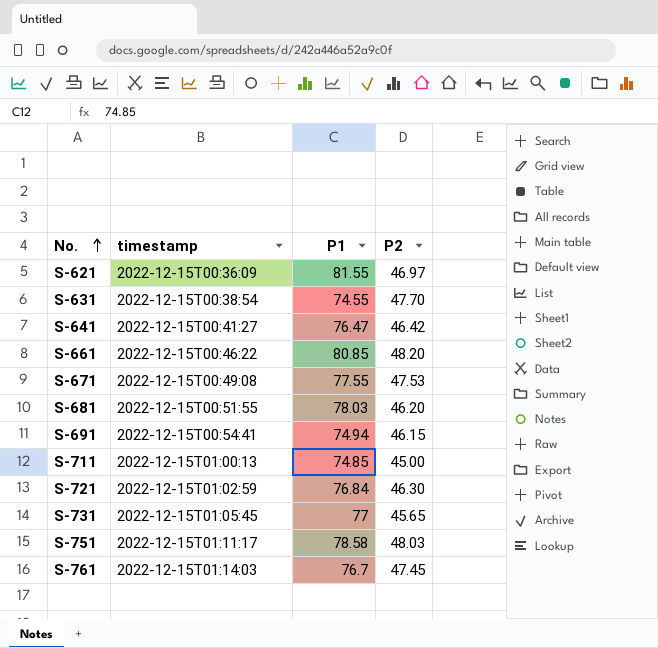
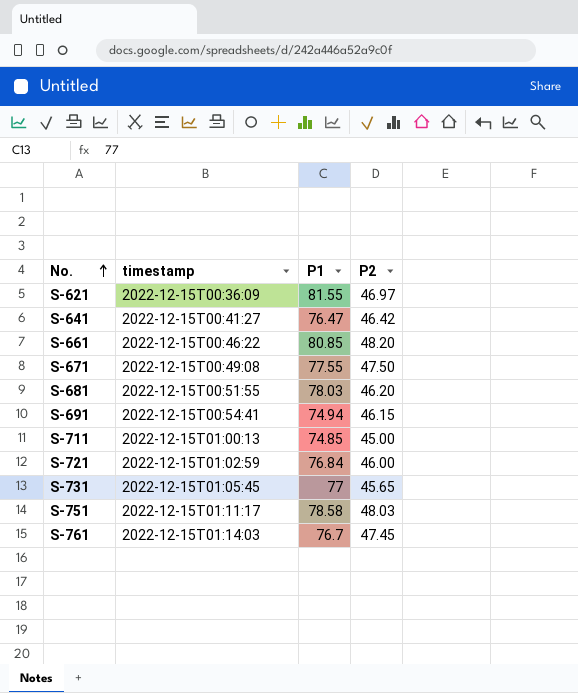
row S-631: 2022-12-15T00:38:54 | 74.55 | 47.70 -> none
S-671 | P2: 47.53 -> 47.50
S-721 | P2: 46.30 -> 46.00

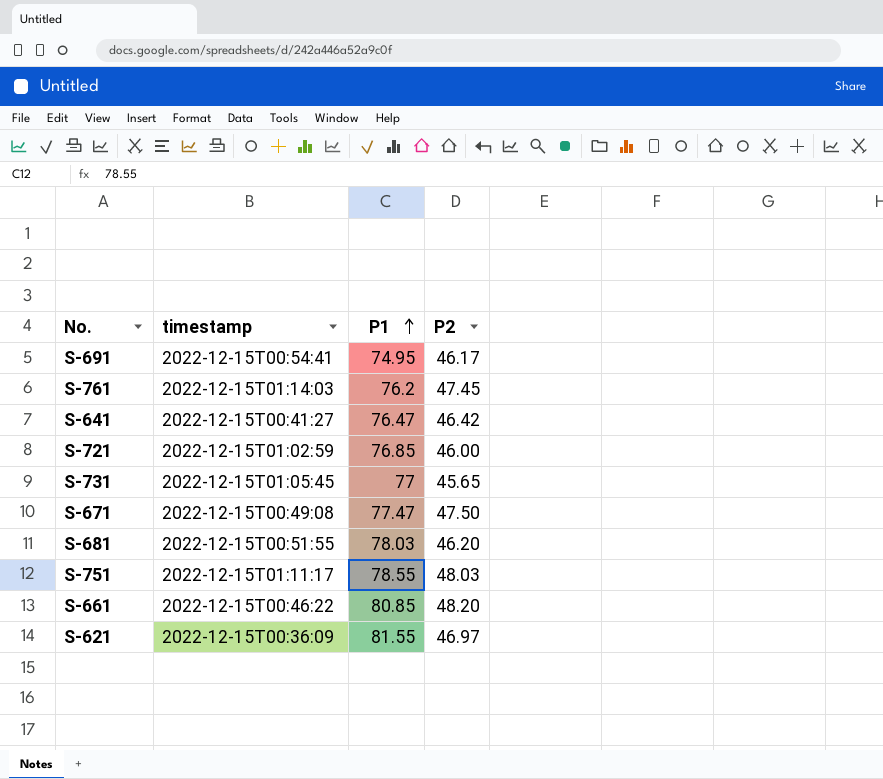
row order: No. ascending -> P1 ascending
row S-711: 2022-12-15T01:00:13 | 74.85 | 45.00 -> none
S-691 | P1: 74.94 -> 74.95
S-691 | P2: 46.15 -> 46.17
S-761 | P1: 76.7 -> 76.2
S-721 | P1: 76.84 -> 76.85
S-671 | P1: 77.55 -> 77.47
S-751 | P1: 78.58 -> 78.55

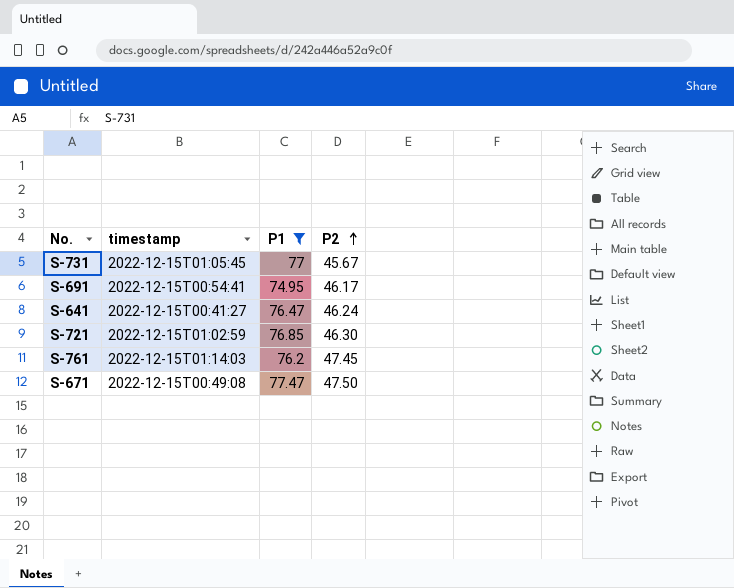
filter: none -> P1 <= 77.47
row order: P1 ascending -> P2 ascending
S-731 | P2: 45.65 -> 45.67
S-641 | P2: 46.42 -> 46.24
S-721 | P2: 46.00 -> 46.30

